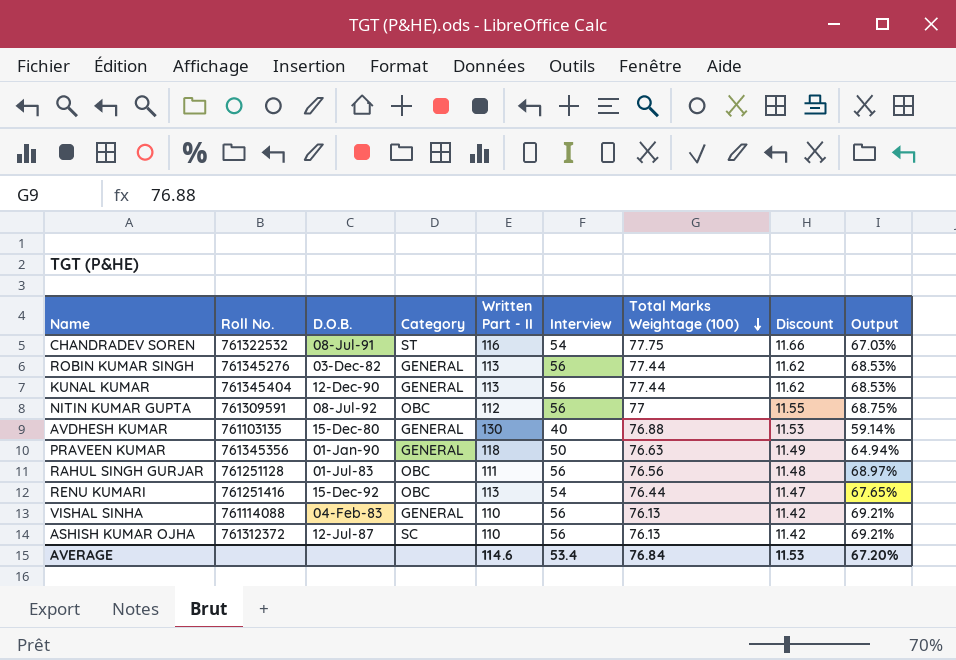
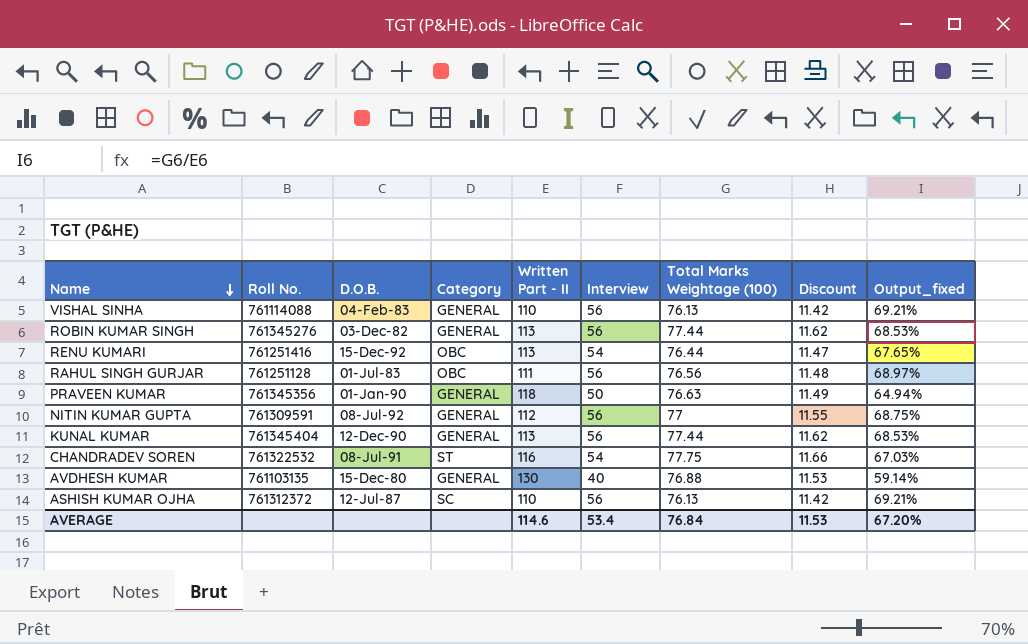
row order: Total Marks Weightage (100) descending -> Name descending
column name: Output -> Output_fixed
NITIN KUMAR GUPTA | Category: OBC -> GENERAL

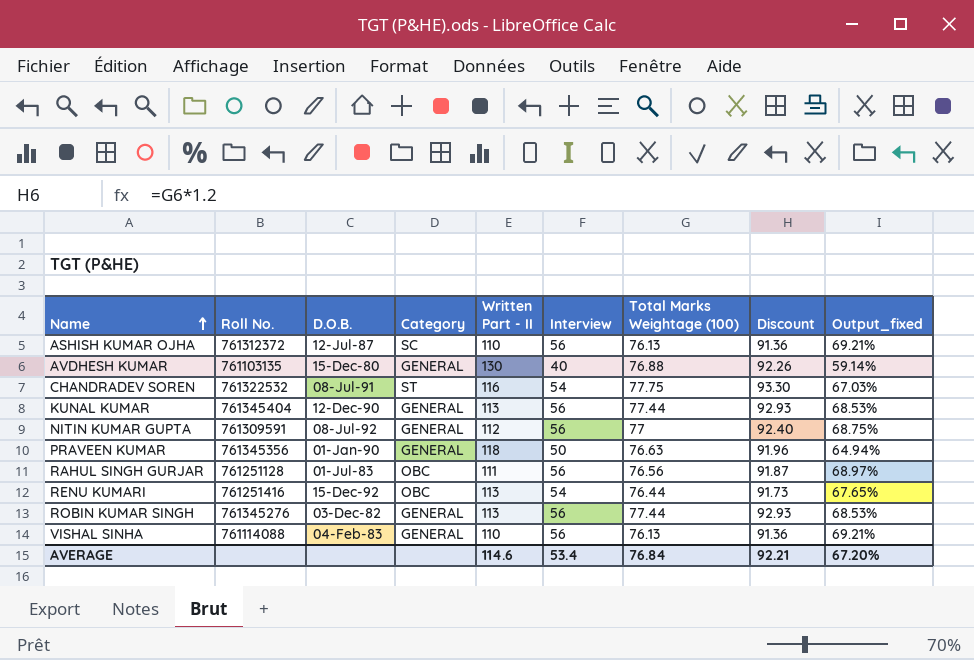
row order: Name descending -> Name ascending
column Discount | formula: [Total Marks Weightage (100)] * 0.15 -> [Total Marks Weightage (100)] * 1.2
AVERAGE | Discount: 11.53 -> 92.21

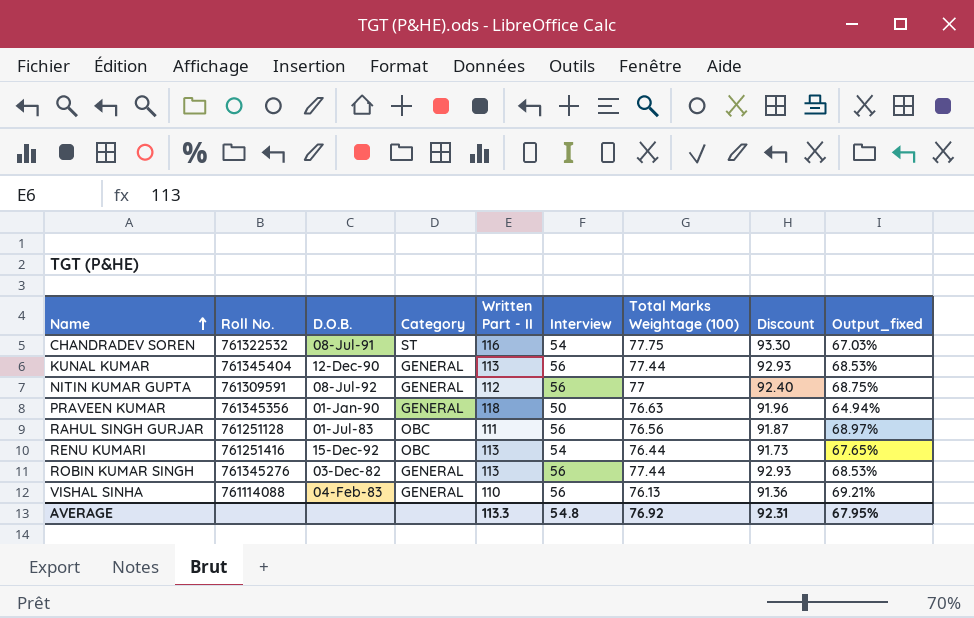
row ASHISH KUMAR OJHA: 761312372 | 12-Jul-87 | SC | 110 | 56 | 76.13 | 91.36 | 69.21% -> none
row AVDHESH KUMAR: 761103135 | 15-Dec-80 | GENERAL | 130 | 40 | 76.88 | 92.26 | 59.14% -> none
AVERAGE | Written Part - II: 114.6 -> 113.3
AVERAGE | Interview: 53.4 -> 54.8
AVERAGE | Total Marks Weightage (100): 76.84 -> 76.92
AVERAGE | Discount: 92.21 -> 92.31
AVERAGE | Output_fixed: 67.20% -> 67.95%

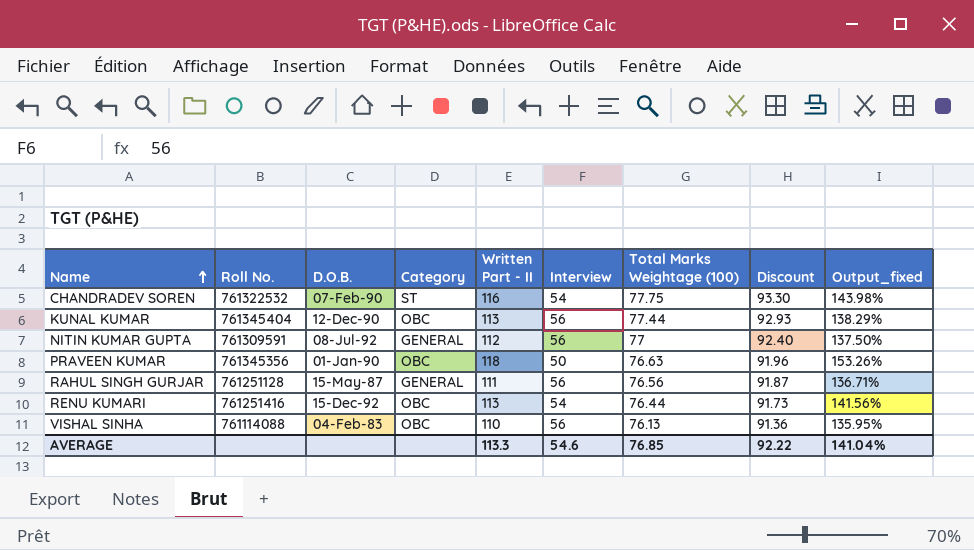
column Output_fixed | formula: [Total Marks Weightage (100)] / [Written Part - II] -> [Total Marks Weightage (100)] / [Interview]
row ROBIN KUMAR SINGH: 761345276 | 03-Dec-82 | GENERAL | 113 | 56 | 77.44 | 92.93 | 68.53% -> none
CHANDRADEV SOREN | D.O.B.: 08-Jul-91 -> 07-Feb-90
KUNAL KUMAR | Category: GENERAL -> OBC
PRAVEEN KUMAR | Category: GENERAL -> OBC
RAHUL SINGH GURJAR | D.O.B.: 01-Jul-83 -> 15-May-87
RAHUL SINGH GURJAR | Category: OBC -> GENERAL
VISHAL SINHA | Category: GENERAL -> OBC
AVERAGE | Interview: 54.8 -> 54.6
AVERAGE | Total Marks Weightage (100): 76.92 -> 76.85
AVERAGE | Discount: 92.31 -> 92.22
AVERAGE | Output_fixed: 67.95% -> 141.04%

